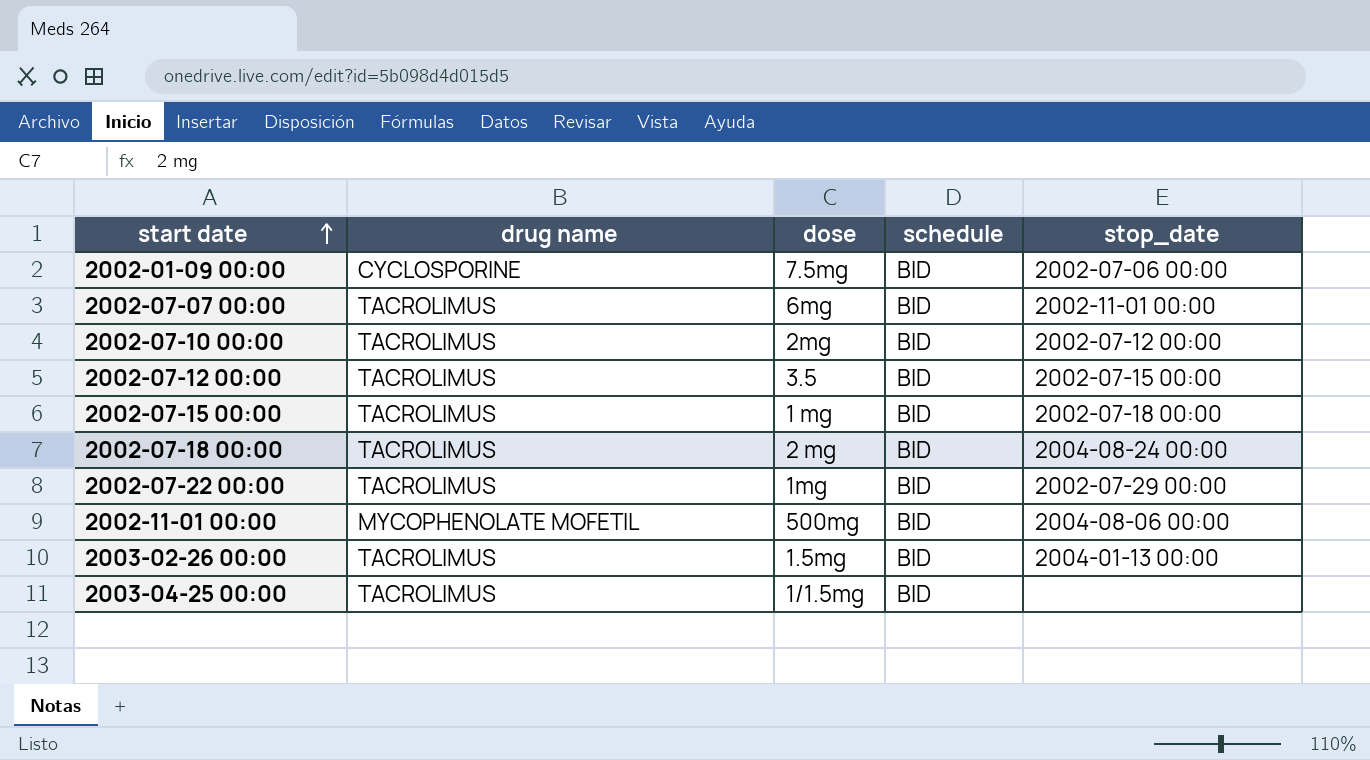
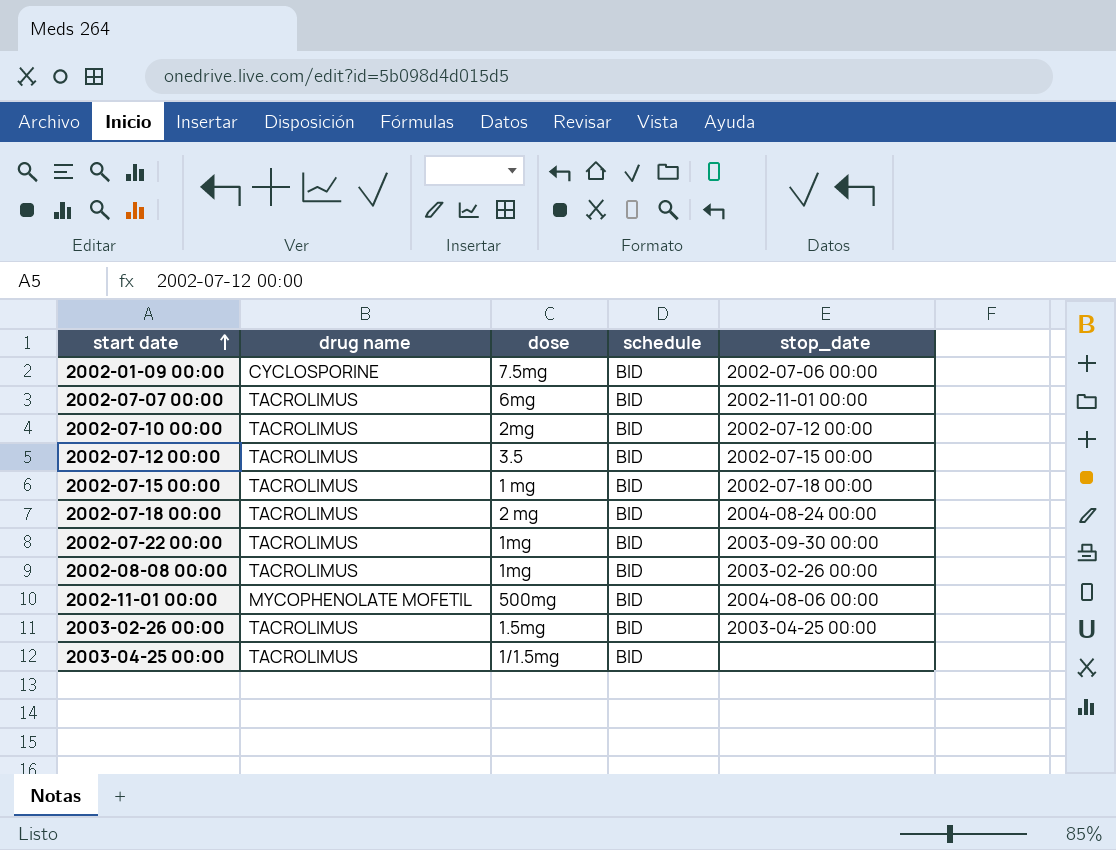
2002-07-22 00:00 | stop_date: 2002-07-29 00:00 -> 2003-09-30 00:00
row 2002-08-08 00:00: none -> TACROLIMUS | 1mg | BID | 2003-02-26 00:00
2003-02-26 00:00 | stop_date: 2004-01-13 00:00 -> 2003-04-25 00:00

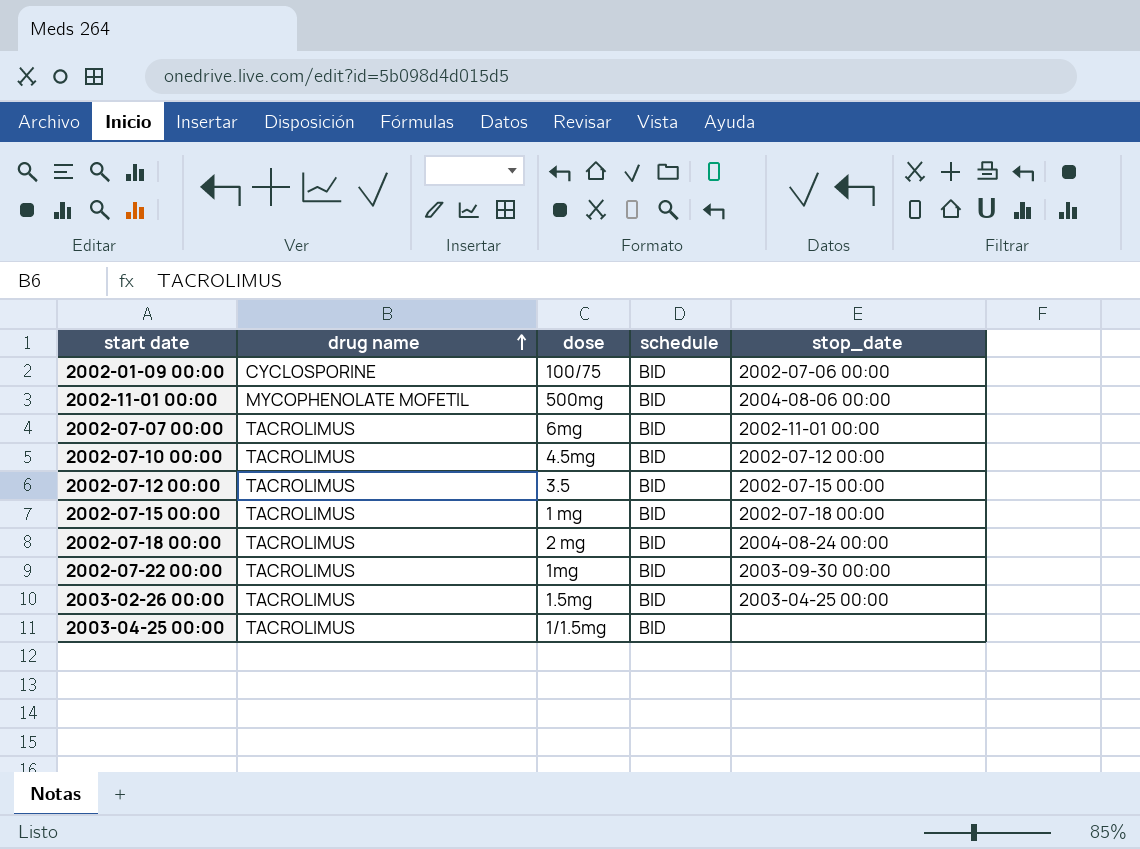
row order: start date ascending -> drug name ascending
row 2002-08-08 00:00: TACROLIMUS | 1mg | BID | 2003-02-26 00:00 -> none
2002-01-09 00:00 | dose: 7.5mg -> 100/75
2002-07-10 00:00 | dose: 2mg -> 4.5mg

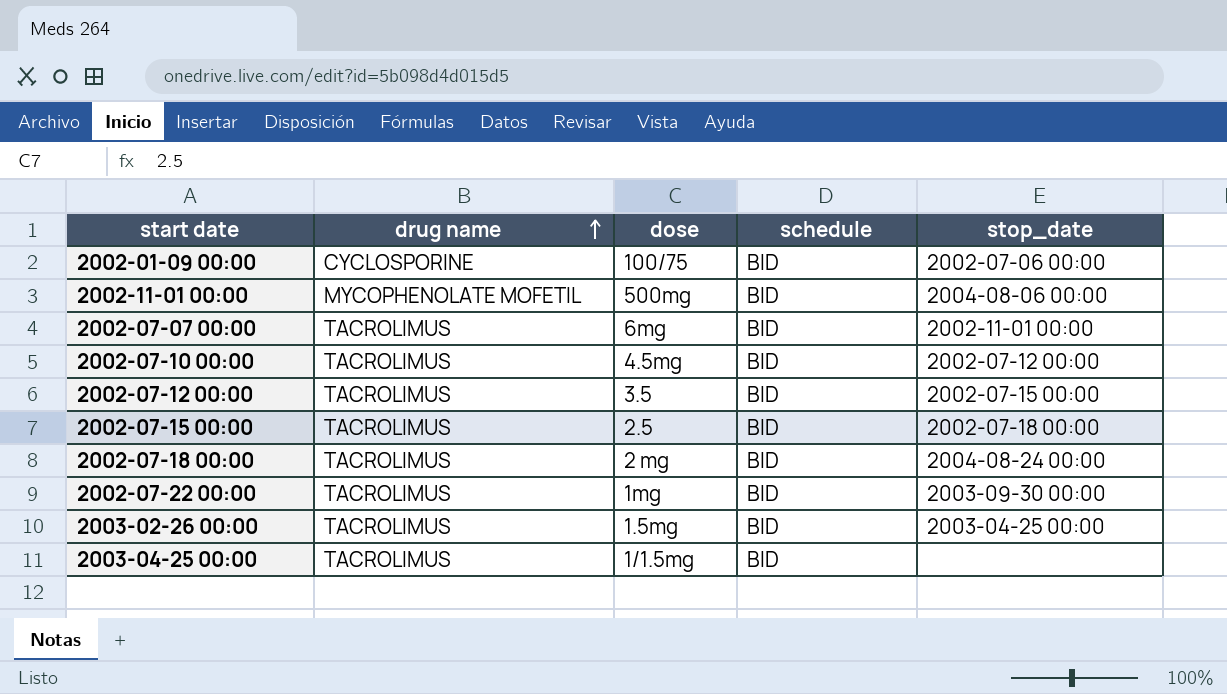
2002-07-15 00:00 | dose: 1 mg -> 2.5

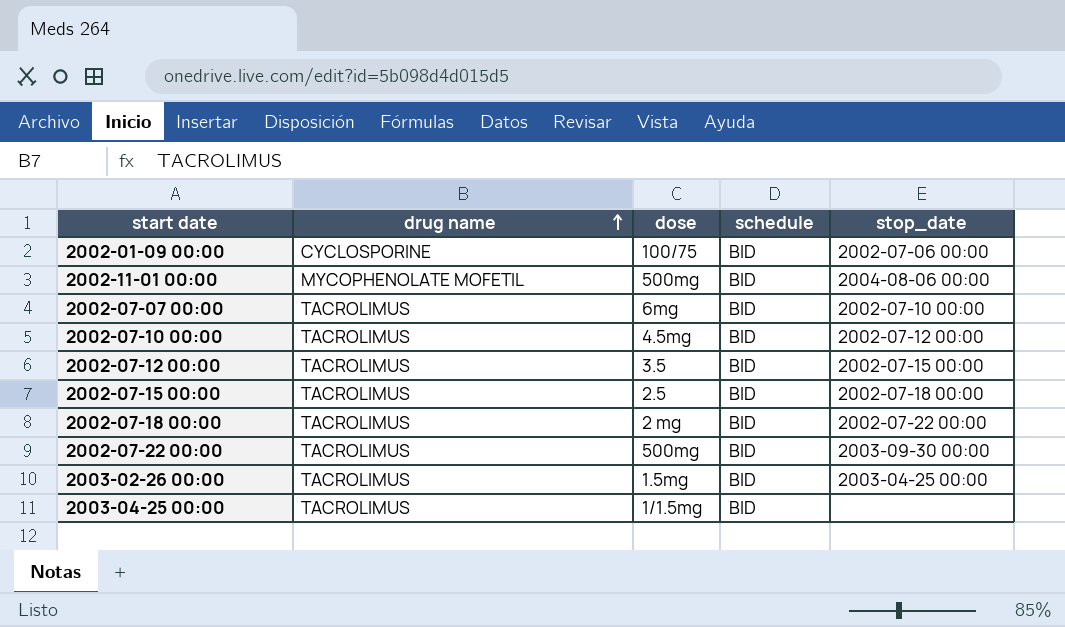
2002-07-07 00:00 | stop_date: 2002-11-01 00:00 -> 2002-07-10 00:00
2002-07-18 00:00 | stop_date: 2004-08-24 00:00 -> 2002-07-22 00:00
2002-07-22 00:00 | dose: 1mg -> 500mg

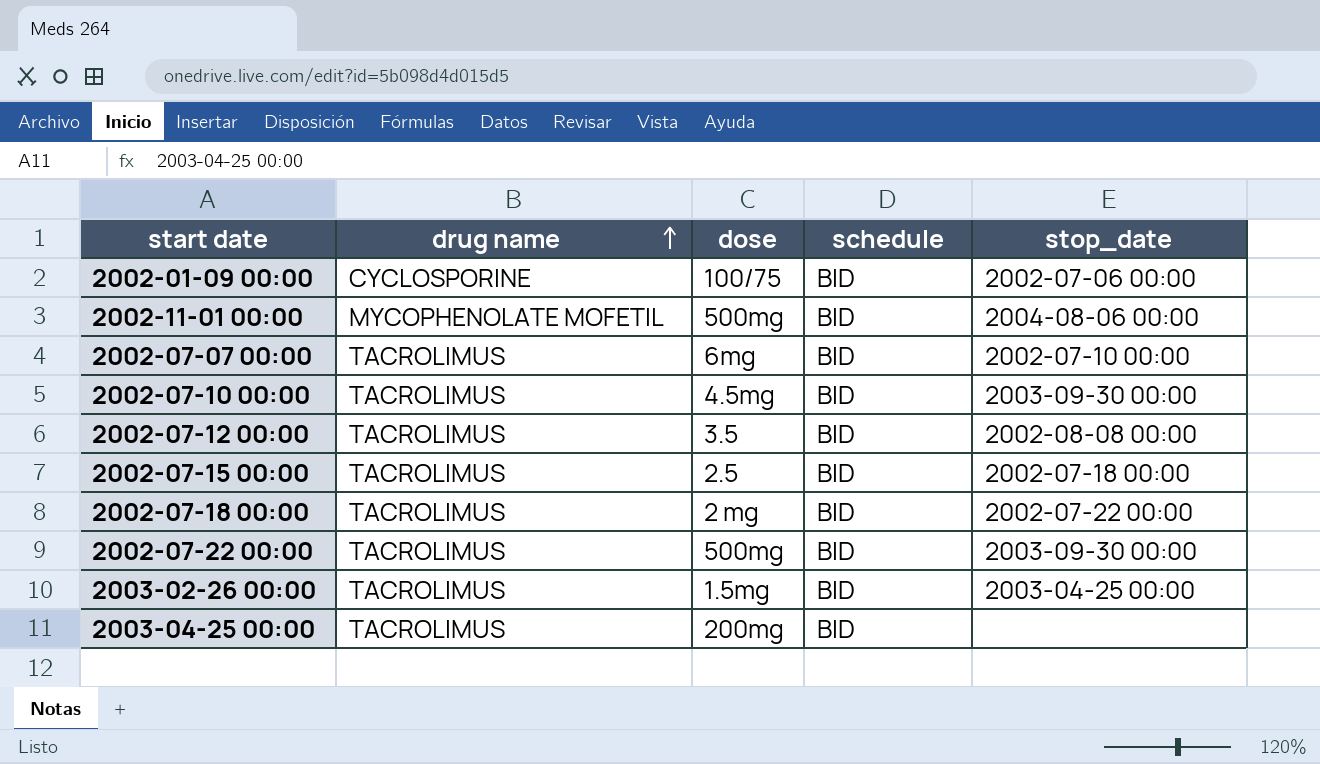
2002-07-10 00:00 | stop_date: 2002-07-12 00:00 -> 2003-09-30 00:00
2002-07-12 00:00 | stop_date: 2002-07-15 00:00 -> 2002-08-08 00:00
2003-04-25 00:00 | dose: 1/1.5mg -> 200mg

